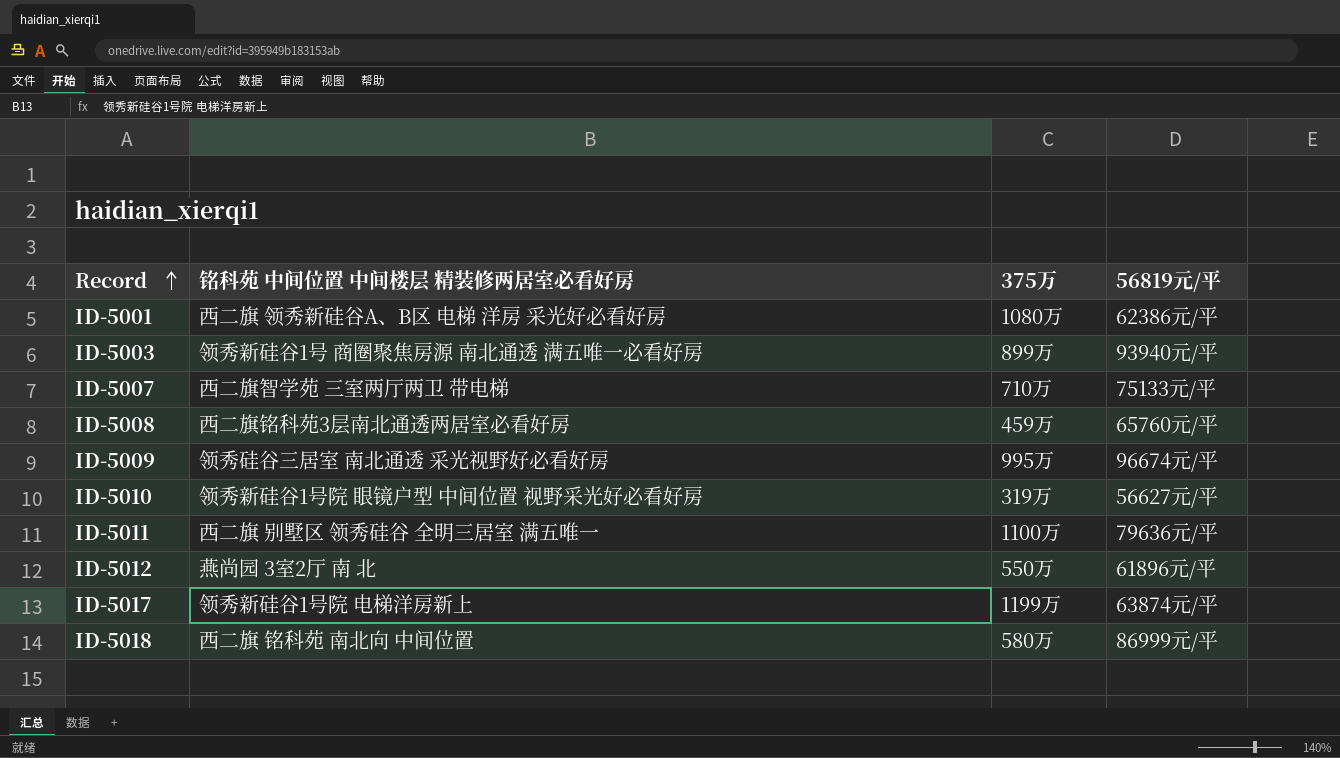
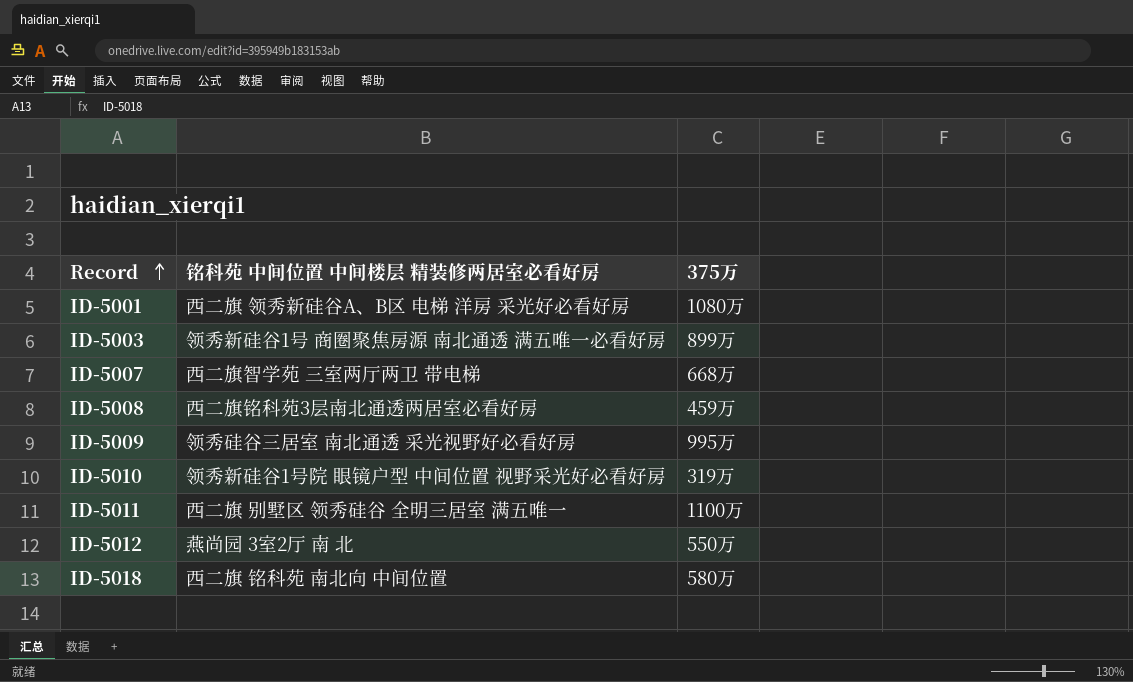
column 56819元/平 | position: 4 -> none
row ID-5017: 领秀新硅谷1号院 电梯洋房新上 | 1199万 | 63874元/平 -> none
ID-5007 | 375万: 710万 -> 668万

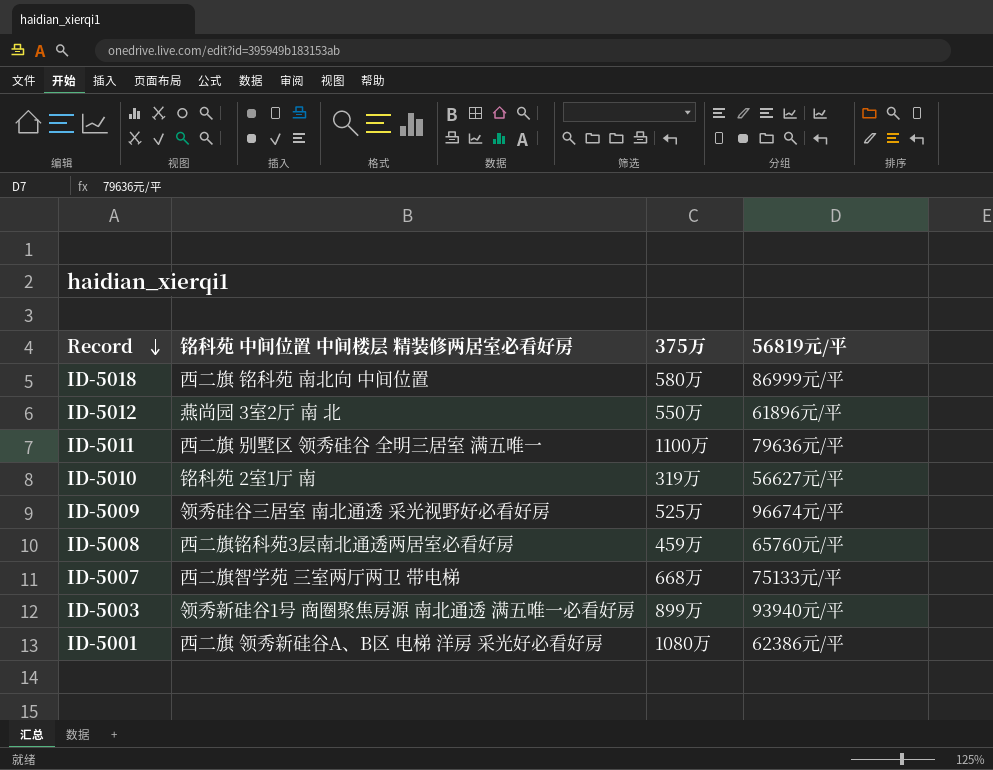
row order: Record ascending -> Record descending
column 56819元/平 | position: none -> 4
ID-5010 | 铭科苑 中间位置 中间楼层 精装修两居室必看好房: 领秀新硅谷1号院 眼镜户型 中间位置 视野采光好必看好房 -> 铭科苑 2室1厅 南
ID-5009 | 375万: 995万 -> 525万

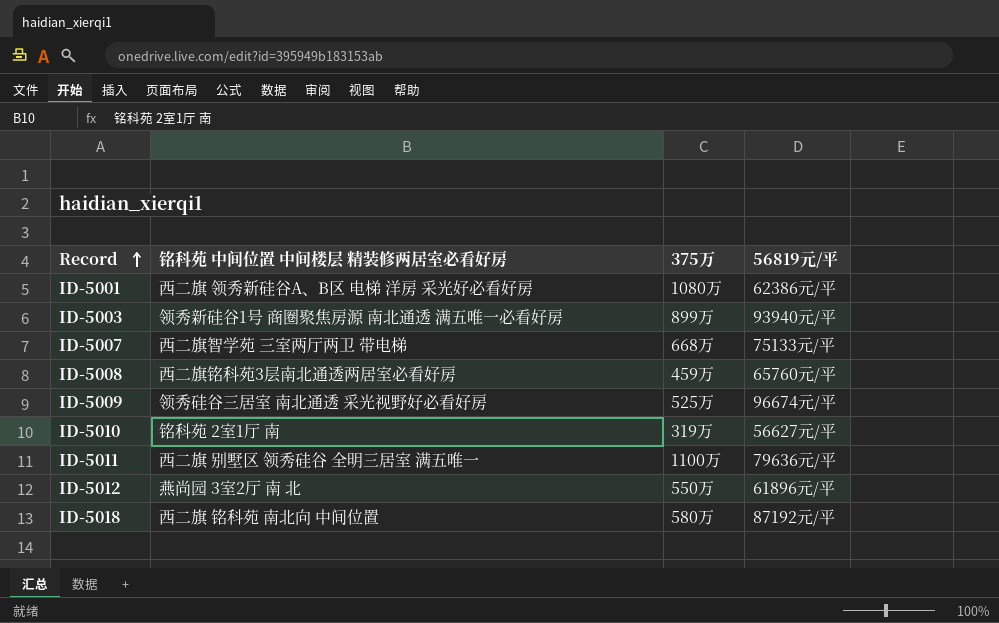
row order: Record descending -> Record ascending
ID-5018 | 56819元/平: 86999元/平 -> 87192元/平

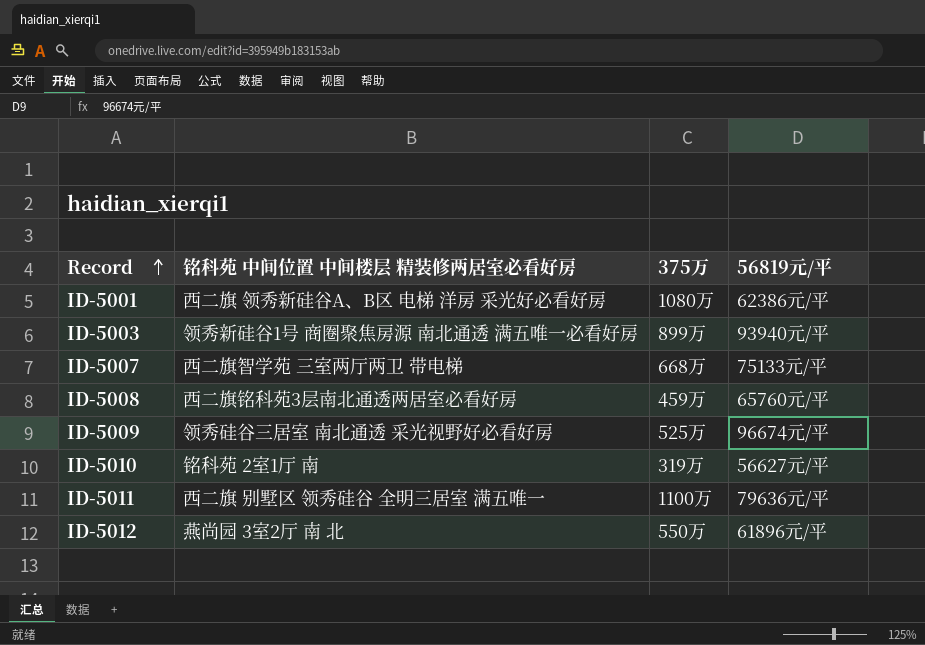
row ID-5018: 西二旗 铭科苑 南北向 中间位置 | 580万 | 87192元/平 -> none

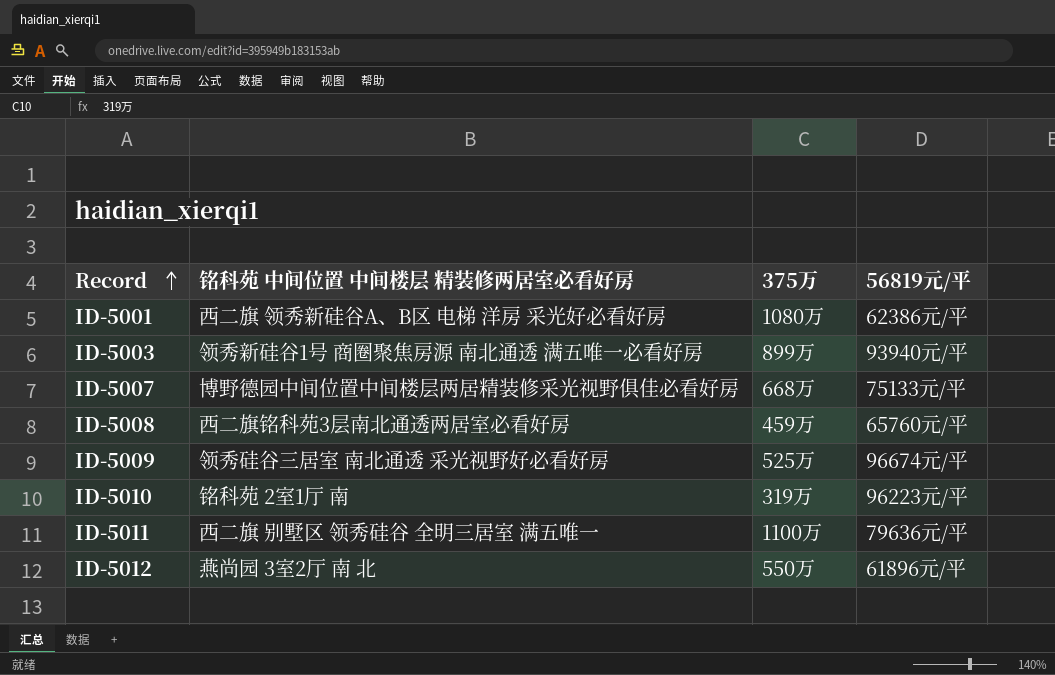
ID-5007 | 铭科苑 中间位置 中间楼层 精装修两居室必看好房: 西二旗智学苑 三室两厅两卫 带电梯 -> 博野德园中间位置中间楼层两居精装修采光视野俱佳必看好房
ID-5010 | 56819元/平: 56627元/平 -> 96223元/平

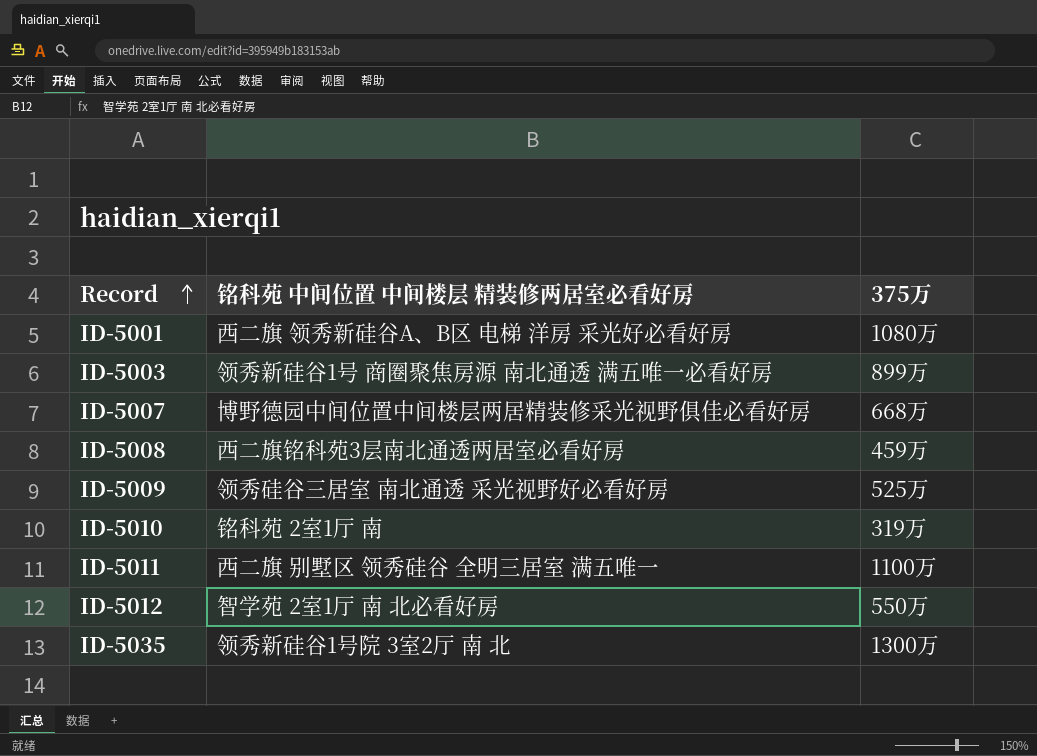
column 56819元/平 | position: 4 -> none
ID-5012 | 铭科苑 中间位置 中间楼层 精装修两居室必看好房: 燕尚园 3室2厅 南 北 -> 智学苑 2室1厅 南 北必看好房
row ID-5035: none -> 领秀新硅谷1号院 3室2厅 南 北 | 1300万

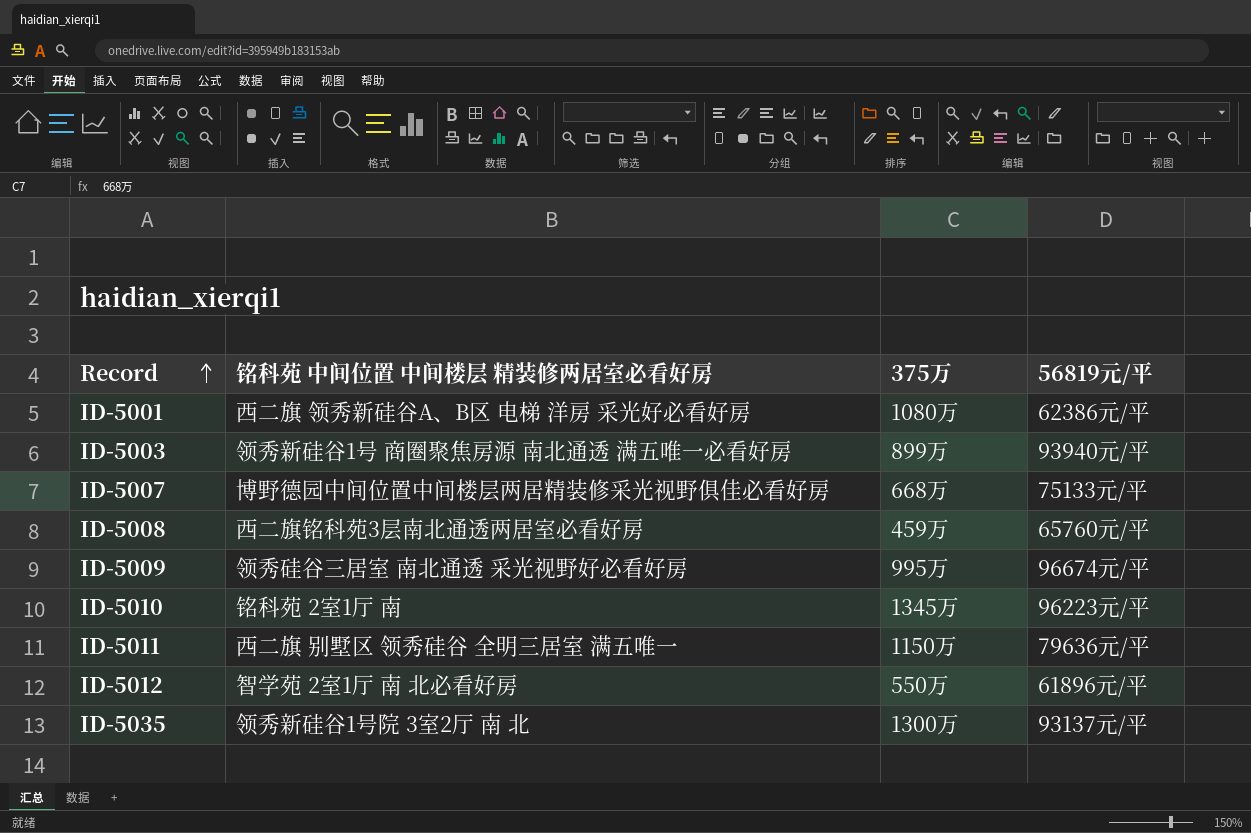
column 56819元/平 | position: none -> 4
ID-5009 | 375万: 525万 -> 995万
ID-5010 | 375万: 319万 -> 1345万
ID-5011 | 375万: 1100万 -> 1150万

